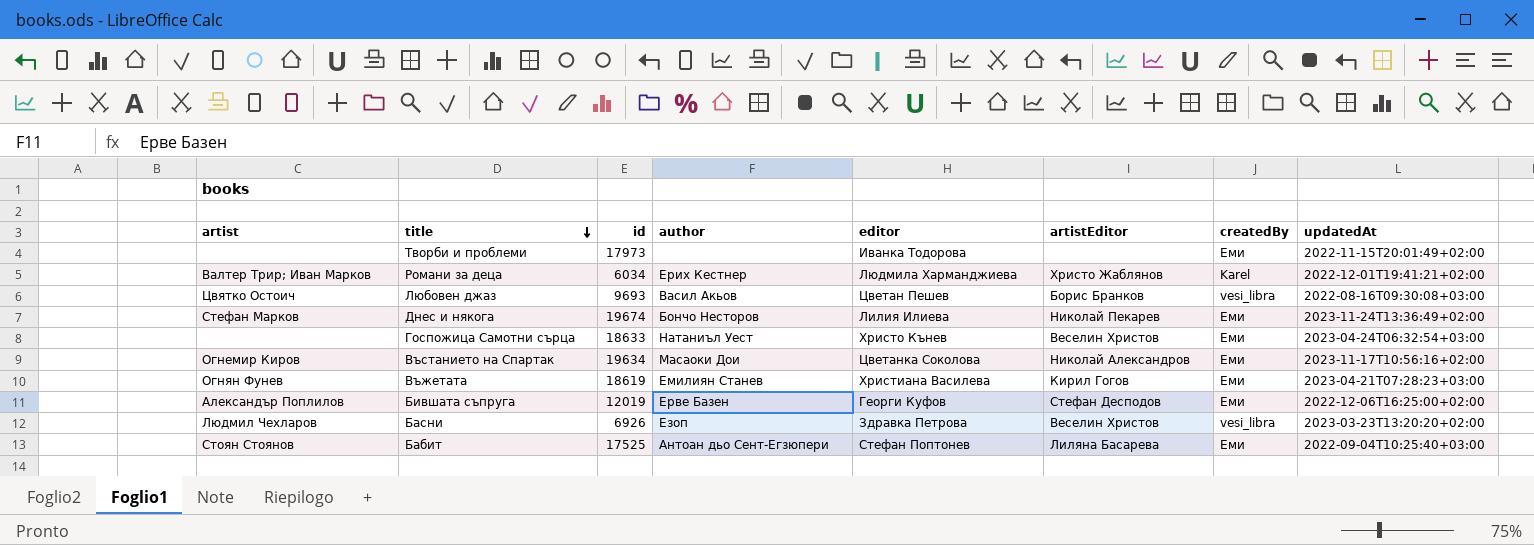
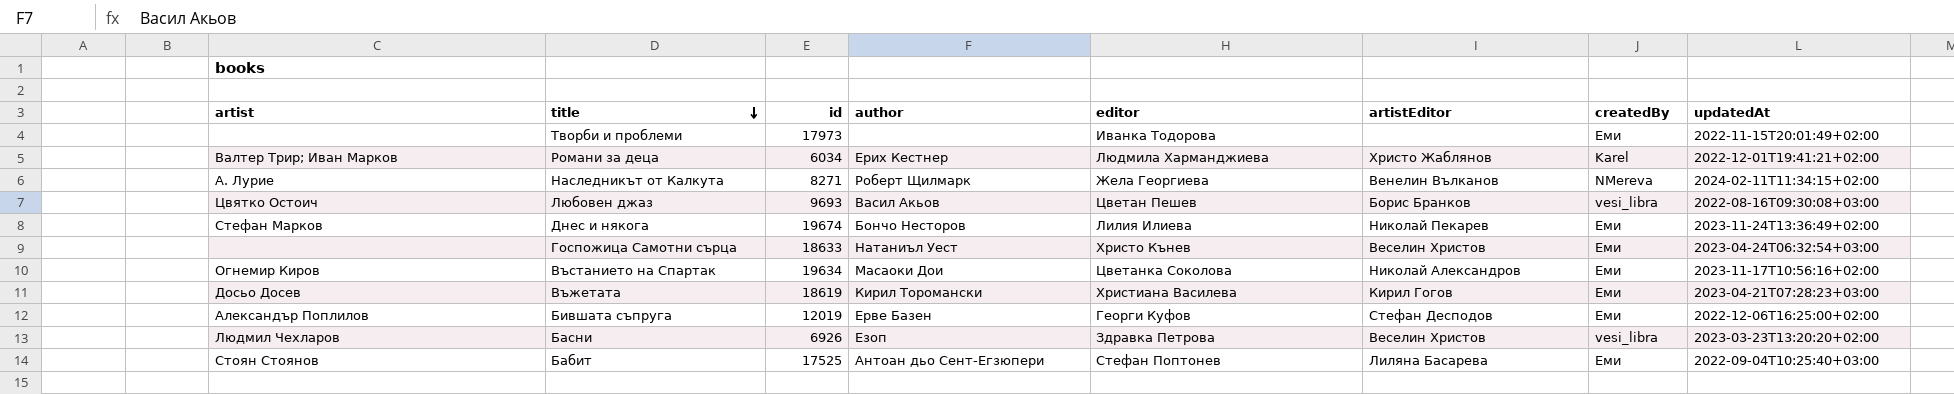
row Наследникът от Калкута: none -> А. Лурие | 8271 | Роберт Щилмарк | Жела Георгиева | Венелин Вълканов | NMereva | 2024-02-11T11:34:15+02:00
Въжетата | artist: Огнян Фунев -> Досьо Досев
Въжетата | author: Емилиян Станев -> Кирил Торомански

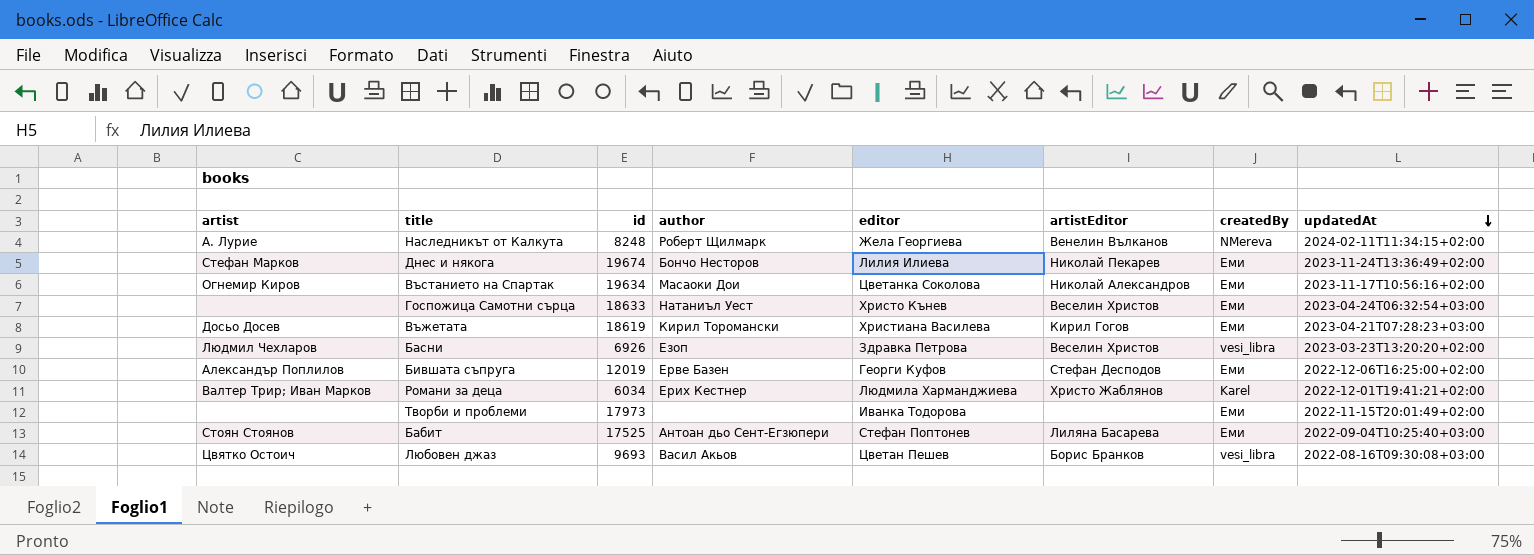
row order: title descending -> updatedAt descending
Наследникът от Калкута | id: 8271 -> 8248

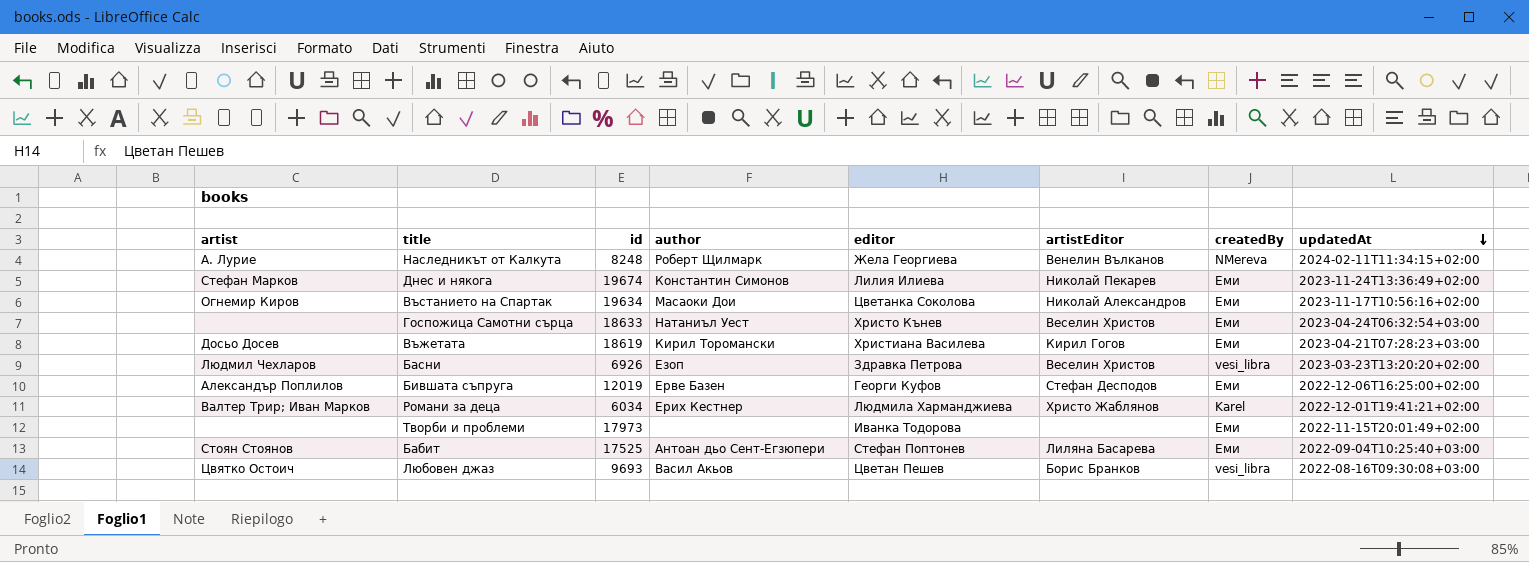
Днес и някога | author: Бончо Несторов -> Константин Симонов

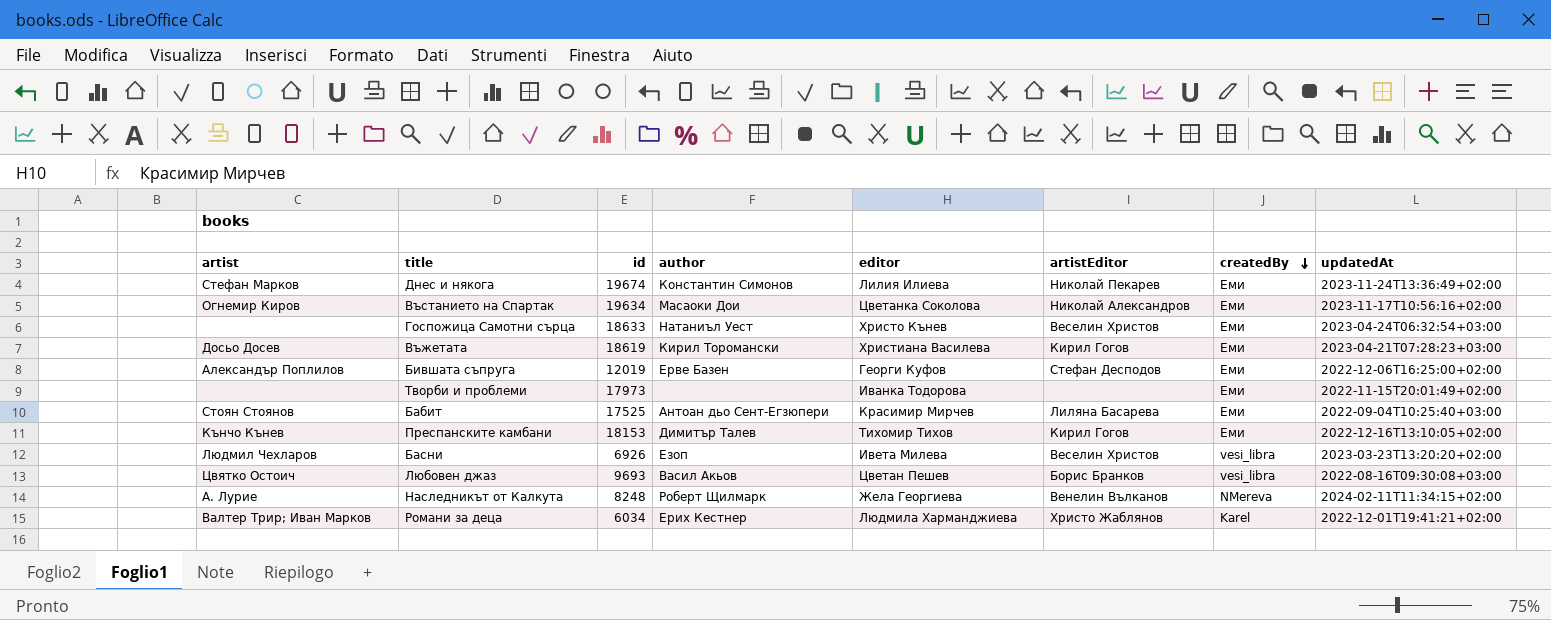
row order: updatedAt descending -> createdBy descending
Бабит | editor: Стефан Поптонев -> Красимир Мирчев
row Преспанските камбани: none -> Кънчо Кънев | 18153 | Димитър Талев | Тихомир Тихов | Кирил Гогов | Еми | 2022-12-16T13:10:05+02:00
Басни | editor: Здравка Петрова -> Ивета Милева

